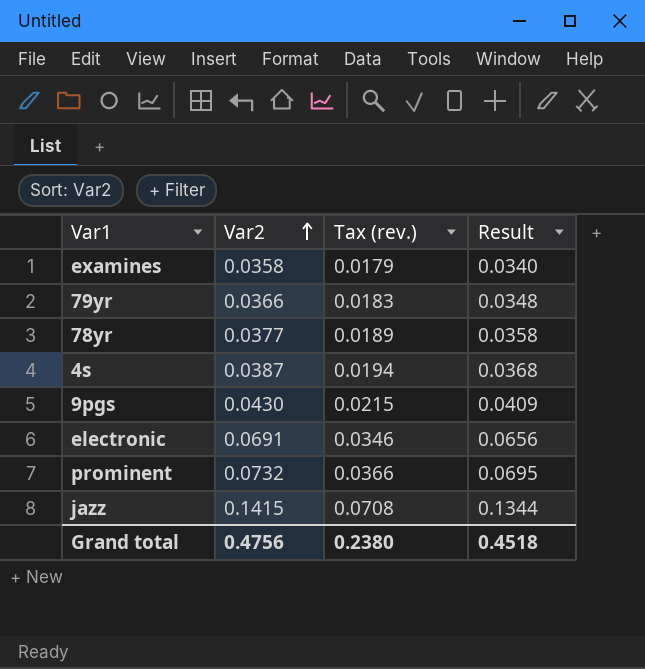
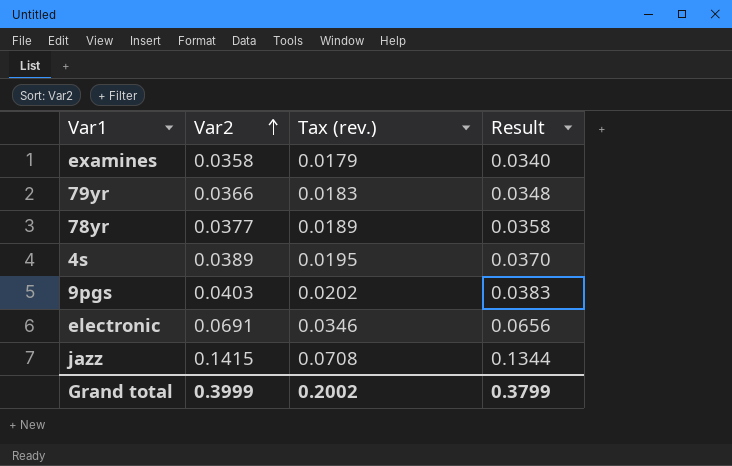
row prominent: 0.0732 | 0.0366 | 0.0695 -> none
4s | Var2: 0.0387 -> 0.0389
4s | Tax (rev.): 0.0194 -> 0.0195
4s | Result: 0.0368 -> 0.0370
9pgs | Var2: 0.0430 -> 0.0403
9pgs | Tax (rev.): 0.0215 -> 0.0202
9pgs | Result: 0.0409 -> 0.0383
Grand total | Var2: 0.4756 -> 0.3999
Grand total | Tax (rev.): 0.2380 -> 0.2002
Grand total | Result: 0.4518 -> 0.3799

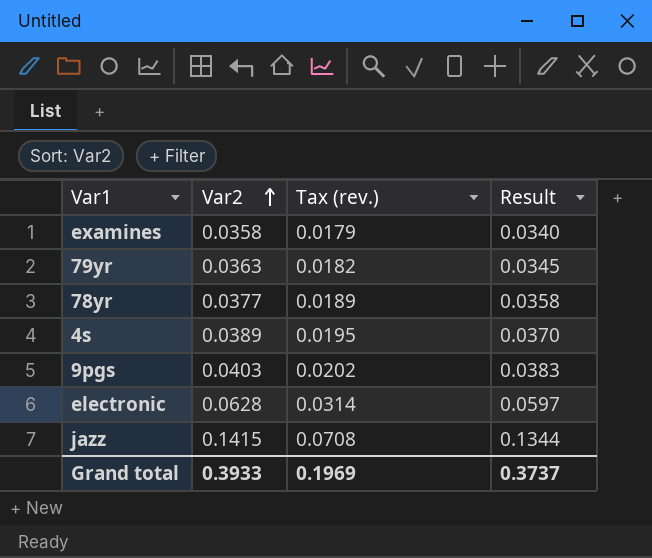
79yr | Var2: 0.0366 -> 0.0363
79yr | Tax (rev.): 0.0183 -> 0.0182
79yr | Result: 0.0348 -> 0.0345
electronic | Var2: 0.0691 -> 0.0628
electronic | Tax (rev.): 0.0346 -> 0.0314
electronic | Result: 0.0656 -> 0.0597
Grand total | Var2: 0.3999 -> 0.3933
Grand total | Tax (rev.): 0.2002 -> 0.1969
Grand total | Result: 0.3799 -> 0.3737

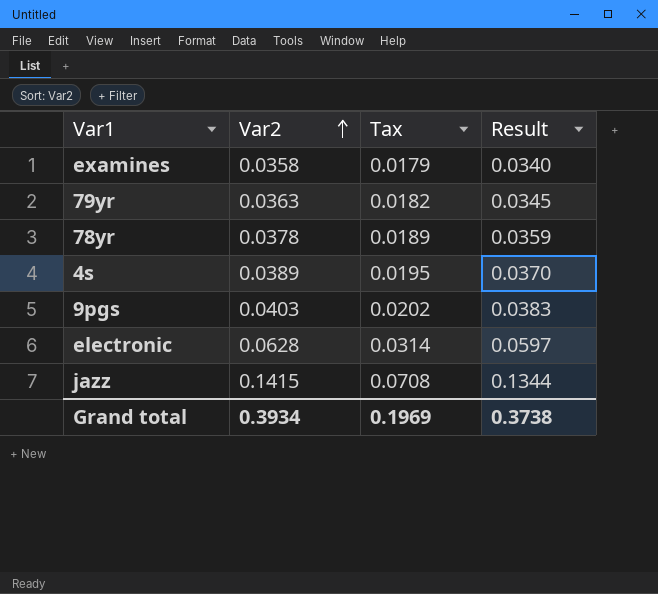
column name: Tax (rev.) -> Tax
78yr | Var2: 0.0377 -> 0.0378
78yr | Result: 0.0358 -> 0.0359
Grand total | Var2: 0.3933 -> 0.3934
Grand total | Result: 0.3737 -> 0.3738

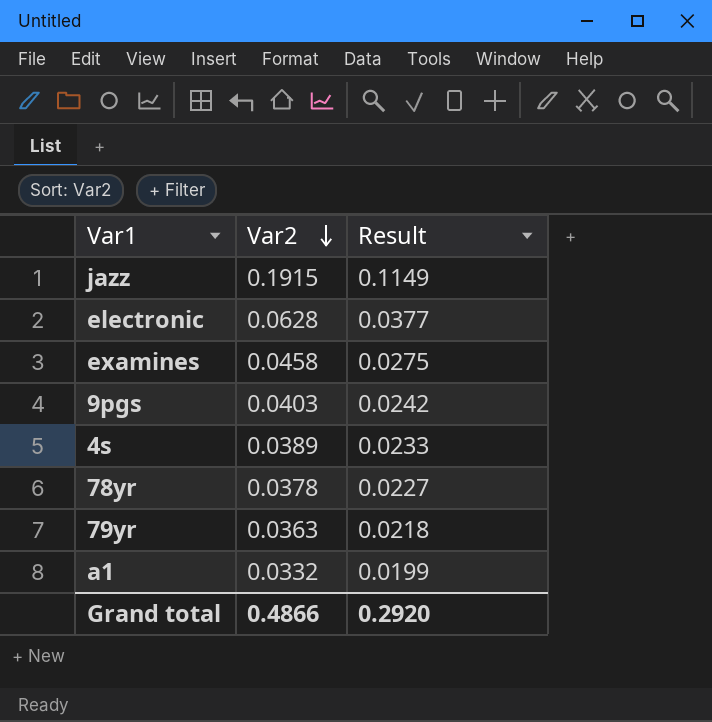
row order: Var2 ascending -> Var2 descending
column Tax | formula: [Var2] * 0.5 -> none
column Result | formula: [Var2] * 0.95 -> [Var2] * 0.6
jazz | Var2: 0.1415 -> 0.1915
examines | Var2: 0.0358 -> 0.0458
row a1: none -> 0.0332 | 0.0199
Grand total | Var2: 0.3934 -> 0.4866
Grand total | Result: 0.3738 -> 0.2920

